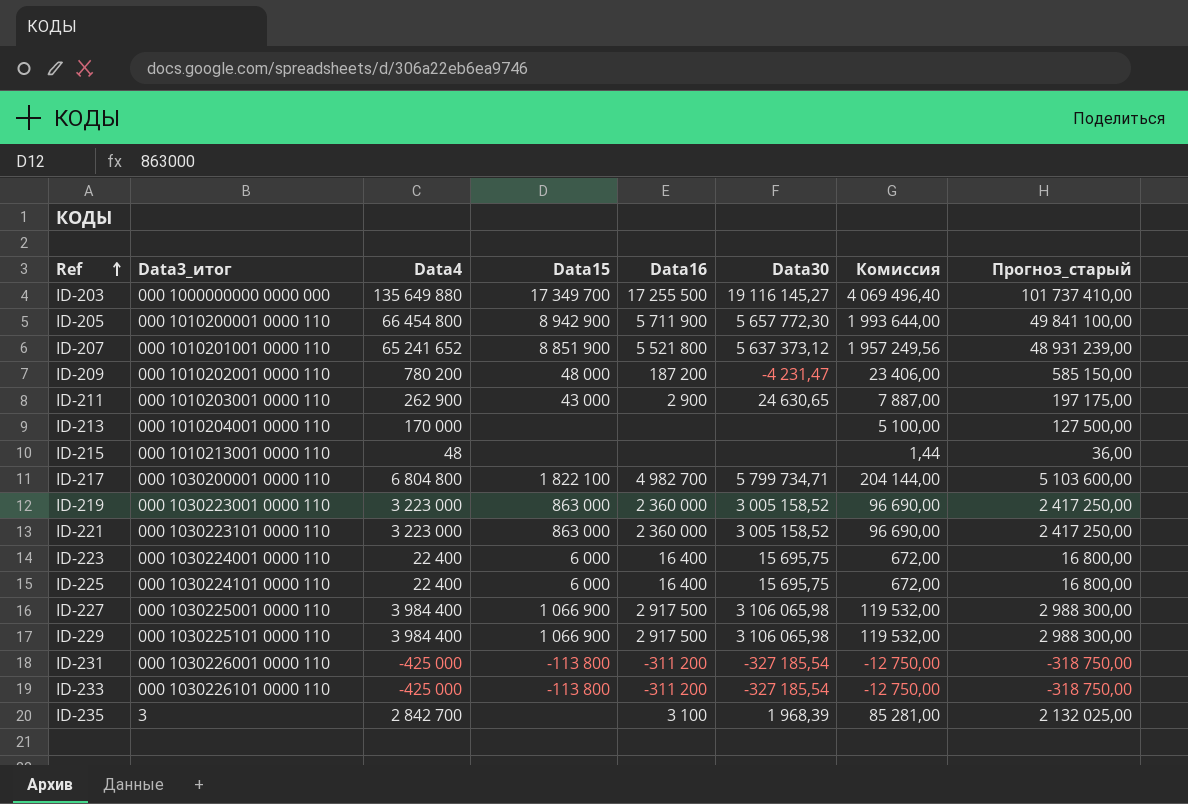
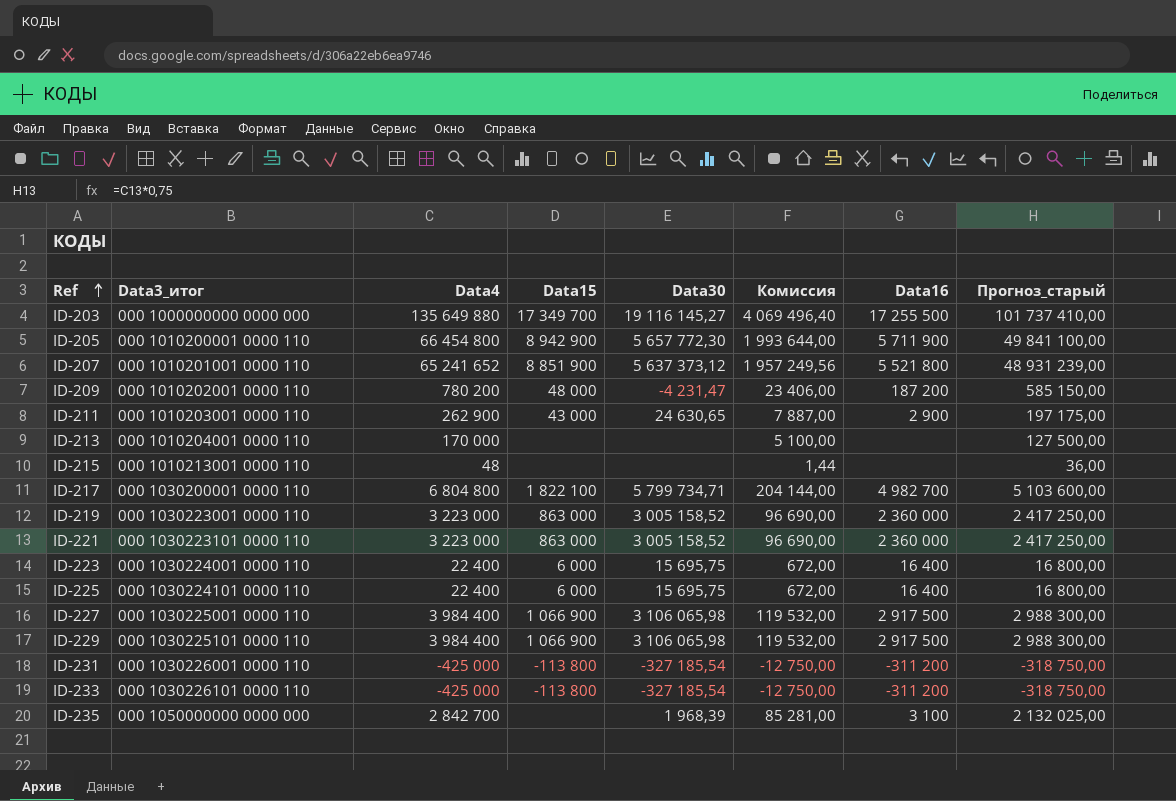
column Data16 | position: 5 -> 7
ID-235 | Data3_итог: 3 -> 000 1050000000 0000 000

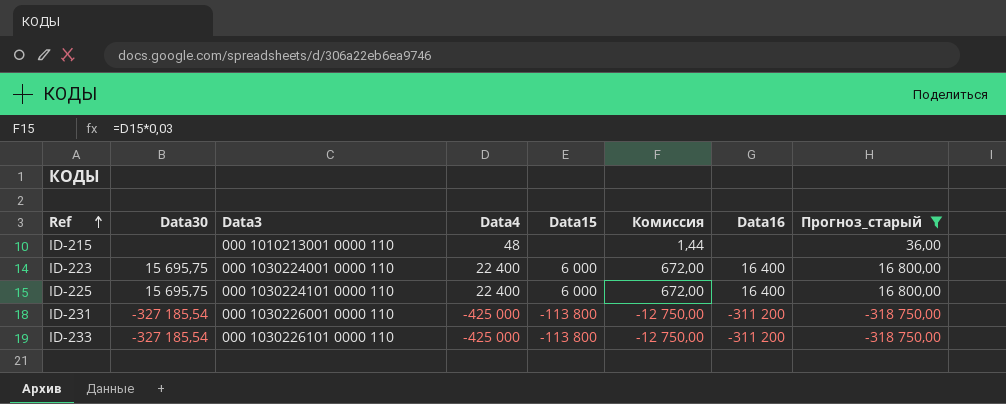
filter: none -> Прогноз_старый <= 16 800,00
column Data30 | position: 5 -> 2
column name: Data3_итог -> Data3

